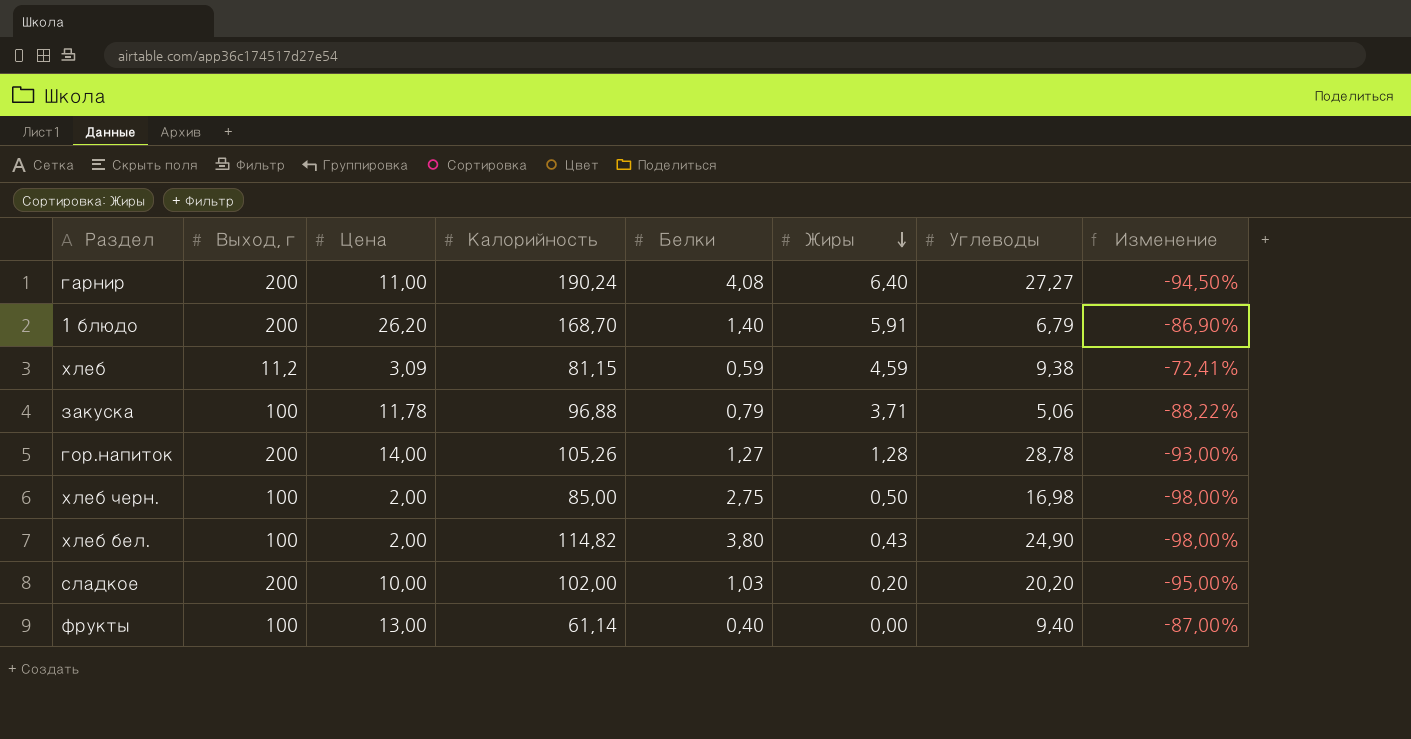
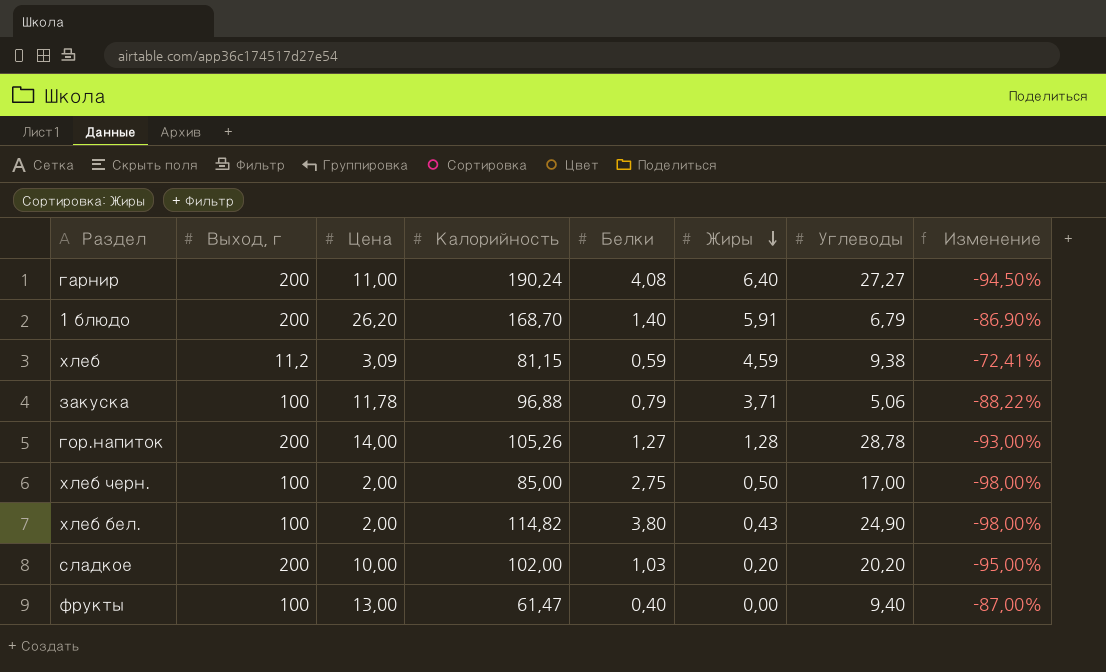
хлеб черн. | Углеводы: 16,98 -> 17,00
фрукты | Калорийность: 61,14 -> 61,47

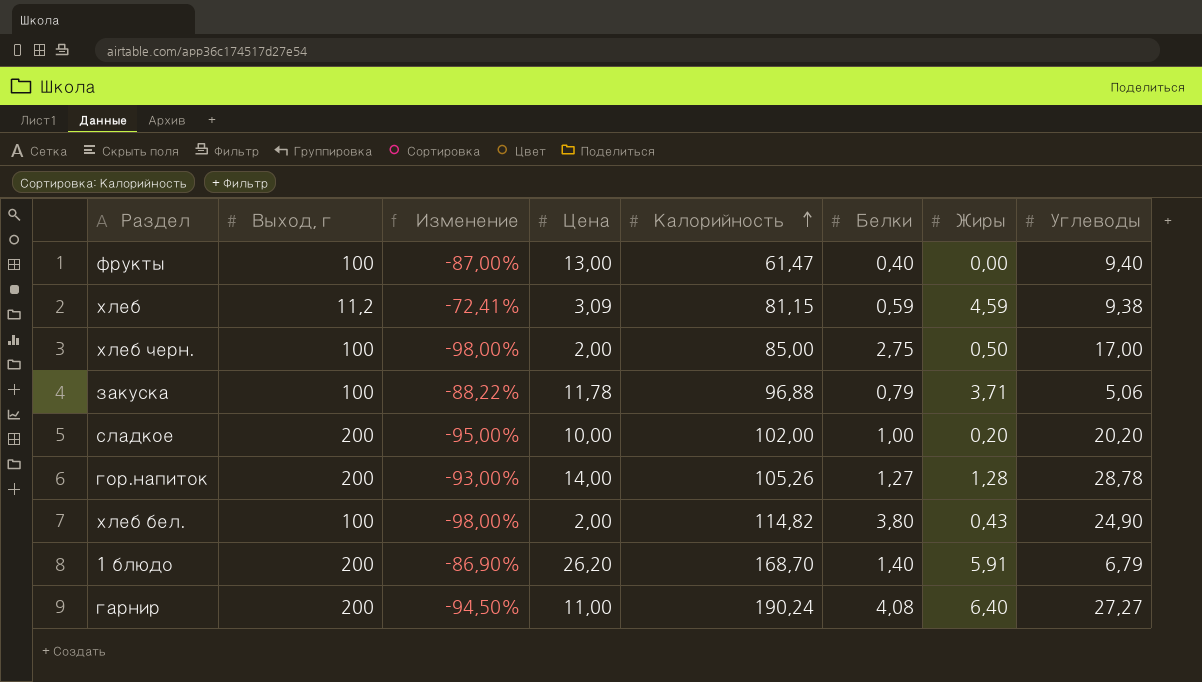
row order: Жиры descending -> Калорийность ascending
column Изменение | position: 8 -> 3
сладкое | Белки: 1,03 -> 1,00

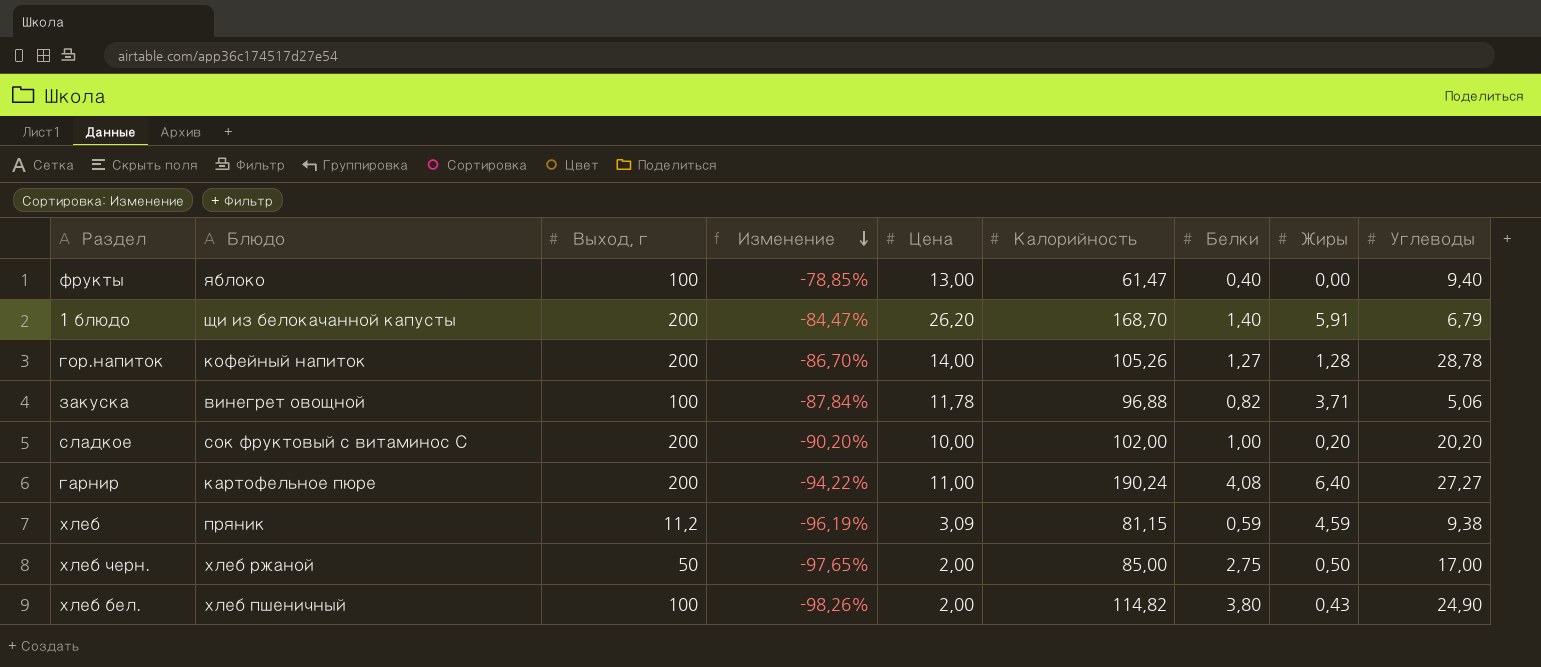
row order: Калорийность ascending -> Изменение descending
column Блюдо | position: none -> 2
column Изменение | formula: ([Цена] - [Выход, г]) / [Выход, г] -> ([Цена] - [Калорийность]) / [Калорийность]
закуска | Белки: 0,79 -> 0,82
хлеб черн. | Выход, г: 100 -> 50

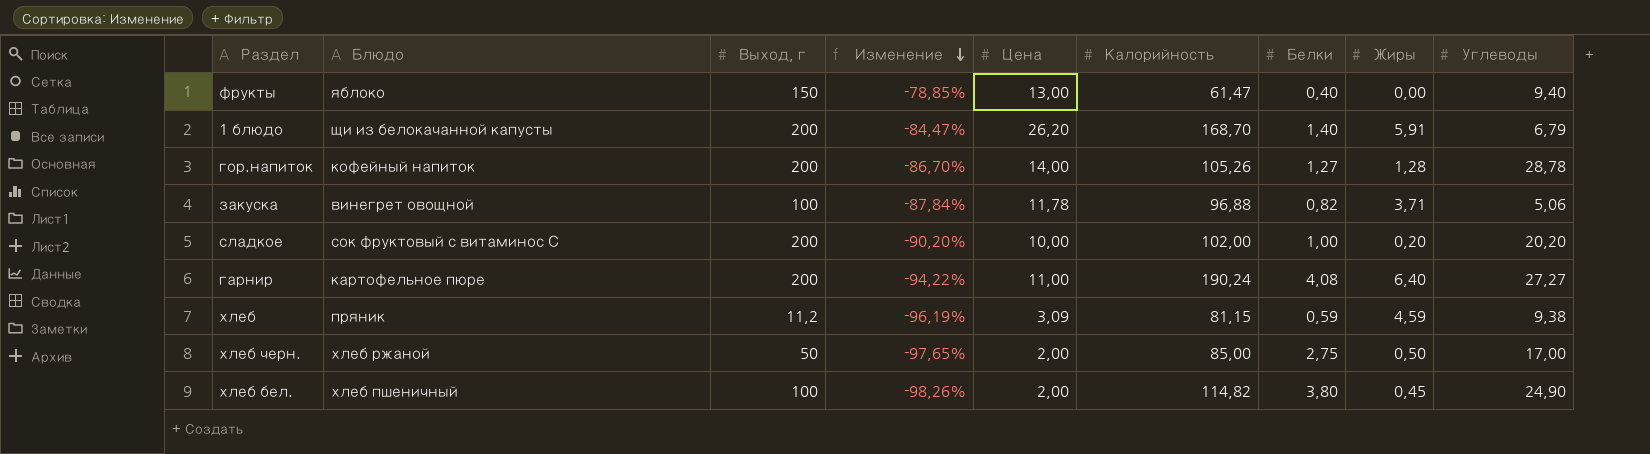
фрукты | Выход, г: 100 -> 150
хлеб бел. | Жиры: 0,43 -> 0,45

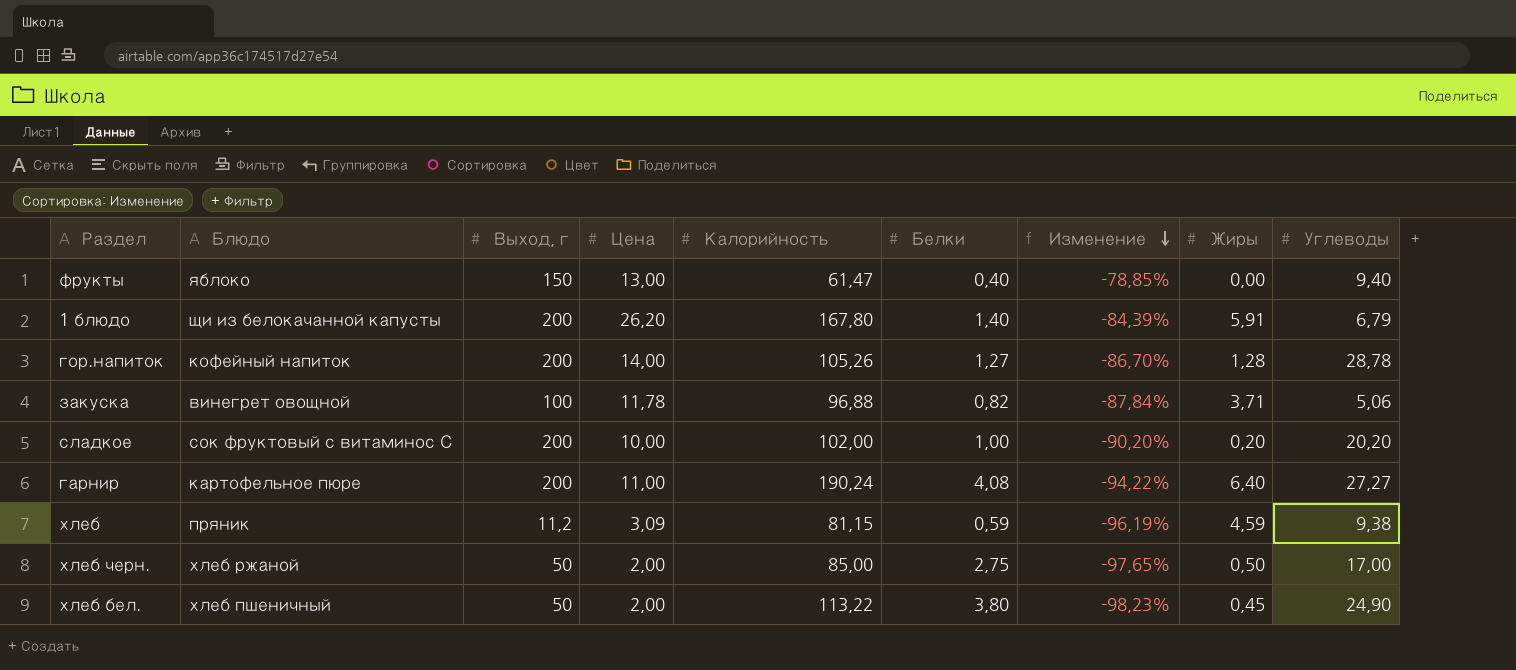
column Изменение | position: 4 -> 7
1 блюдо | Калорийность: 168,70 -> 167,80
1 блюдо | Изменение: -84,47% -> -84,39%
хлеб бел. | Выход, г: 100 -> 50
хлеб бел. | Калорийность: 114,82 -> 113,22
хлеб бел. | Изменение: -98,26% -> -98,23%

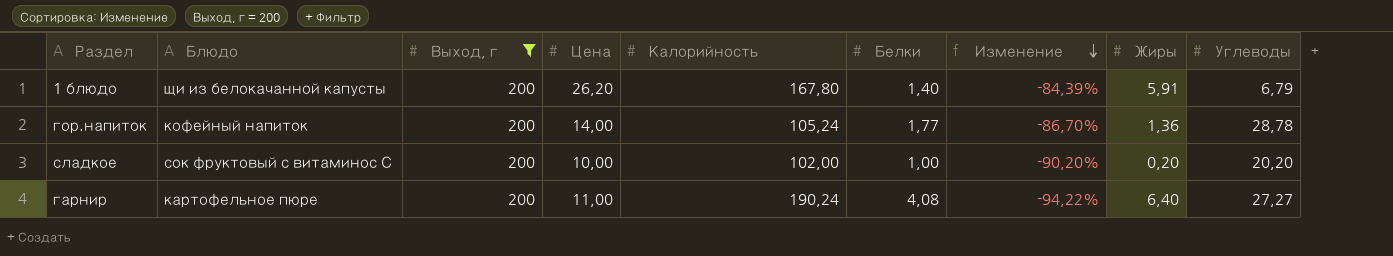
filter: none -> Выход, г = 200
гор.напиток | Калорийность: 105,26 -> 105,24
гор.напиток | Белки: 1,27 -> 1,77
гор.напиток | Жиры: 1,28 -> 1,36

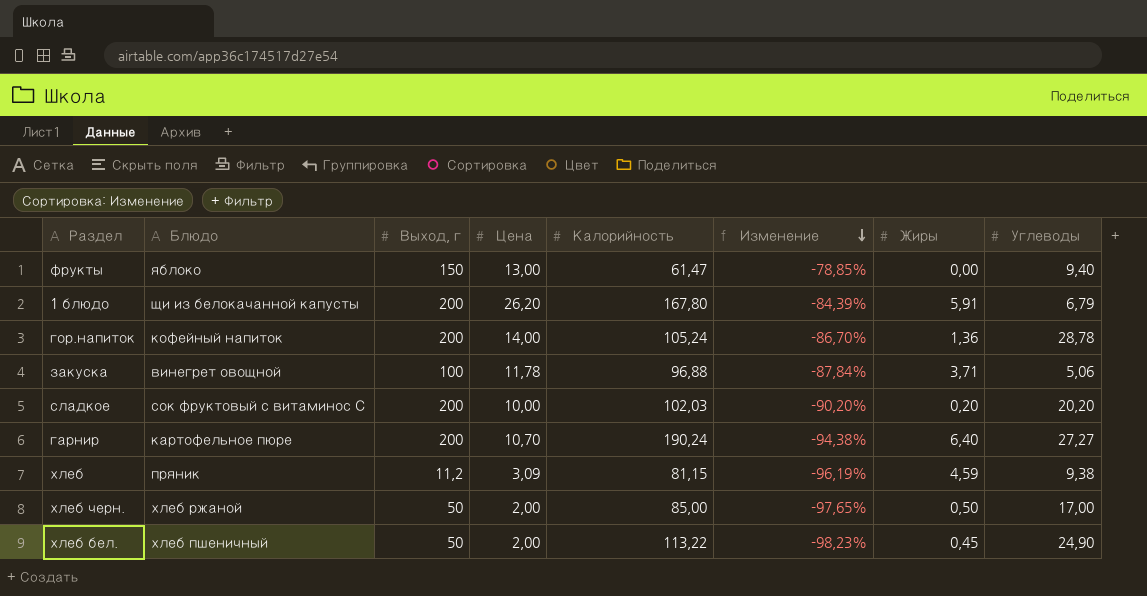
filter: Выход, г = 200 -> none
column Белки | position: 6 -> none
сладкое | Калорийность: 102,00 -> 102,03
гарнир | Цена: 11,00 -> 10,70
гарнир | Изменение: -94,22% -> -94,38%

